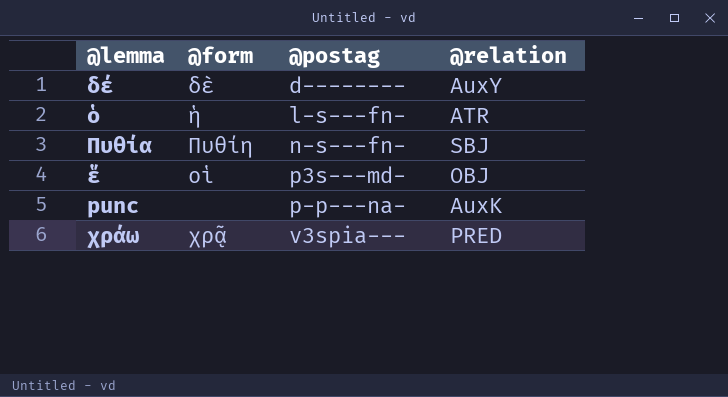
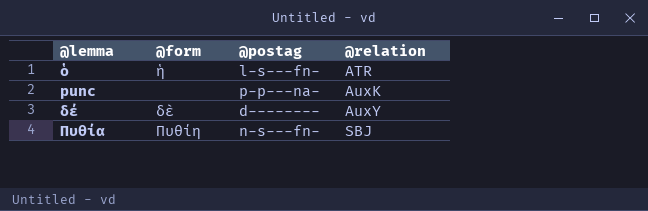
row order: @postag ascending -> @relation ascending
row ἕ: οἱ | p3s---md- | OBJ -> none
row χράω: χρᾷ | v3spia--- | PRED -> none

